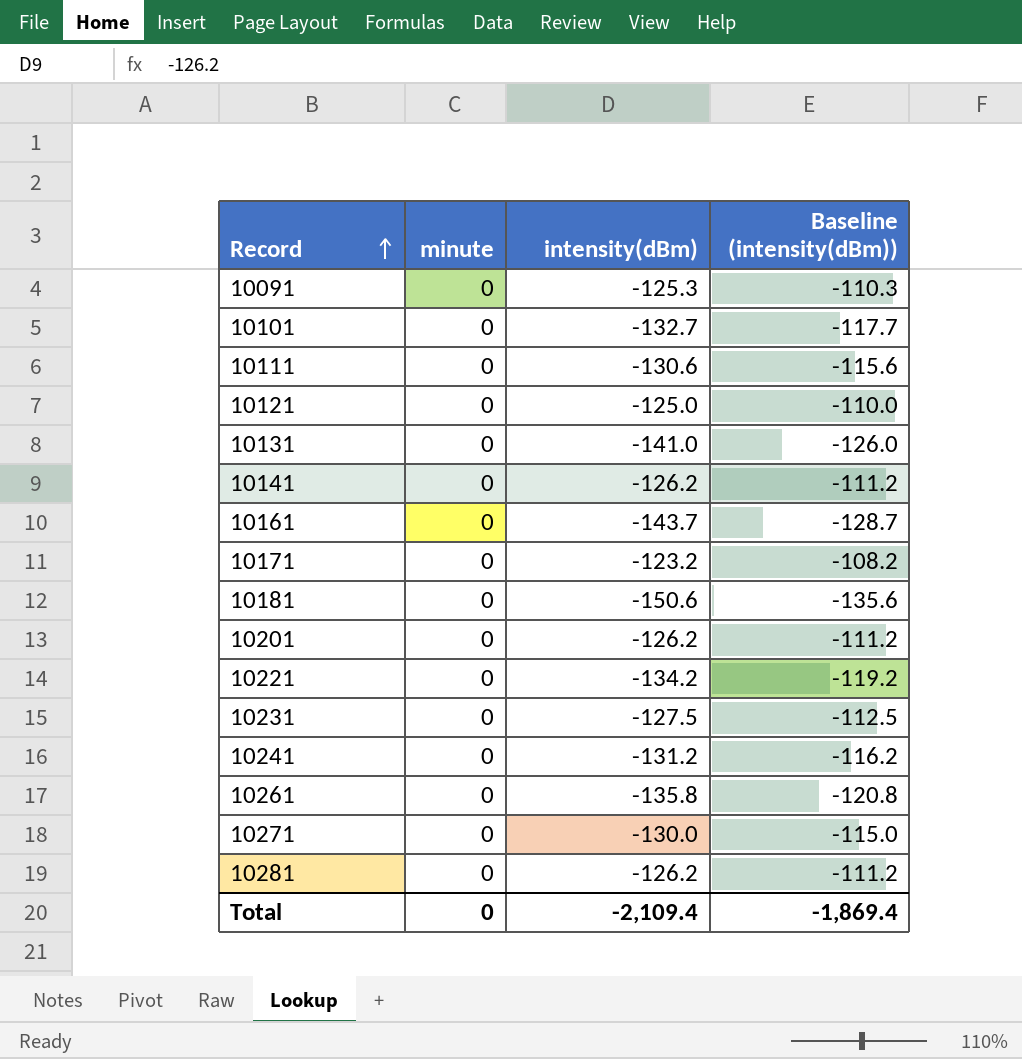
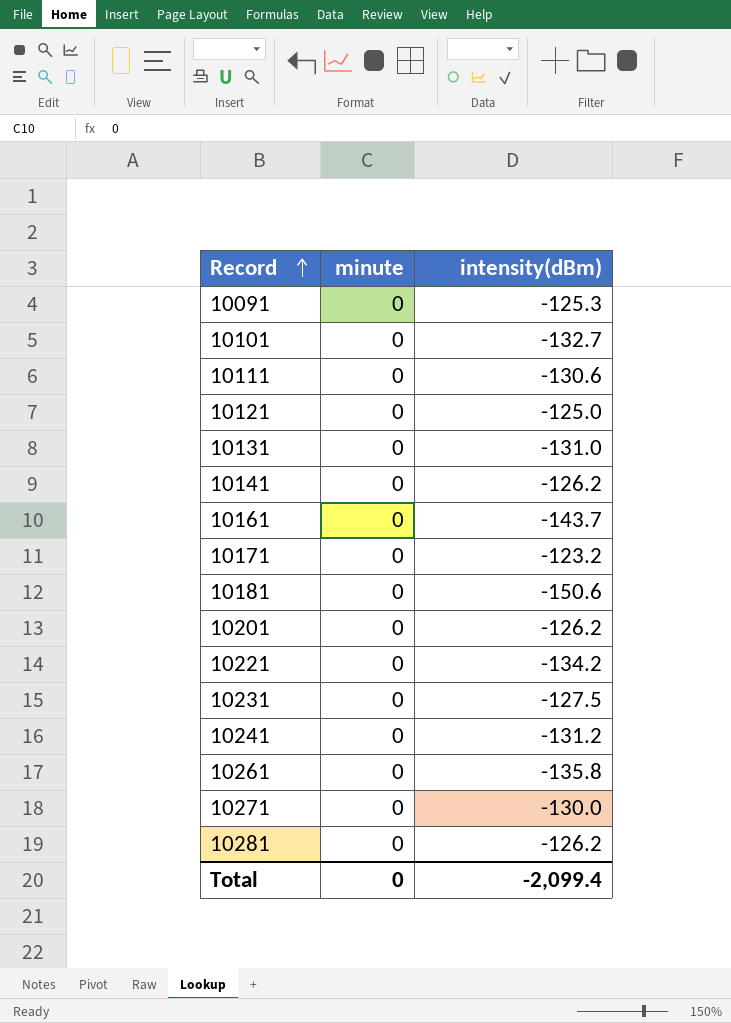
column Baseline (intensity(dBm)) | formula: [intensity(dBm)] + 15 -> none
10131 | intensity(dBm): -141.0 -> -131.0
Total | intensity(dBm): -2,109.4 -> -2,099.4

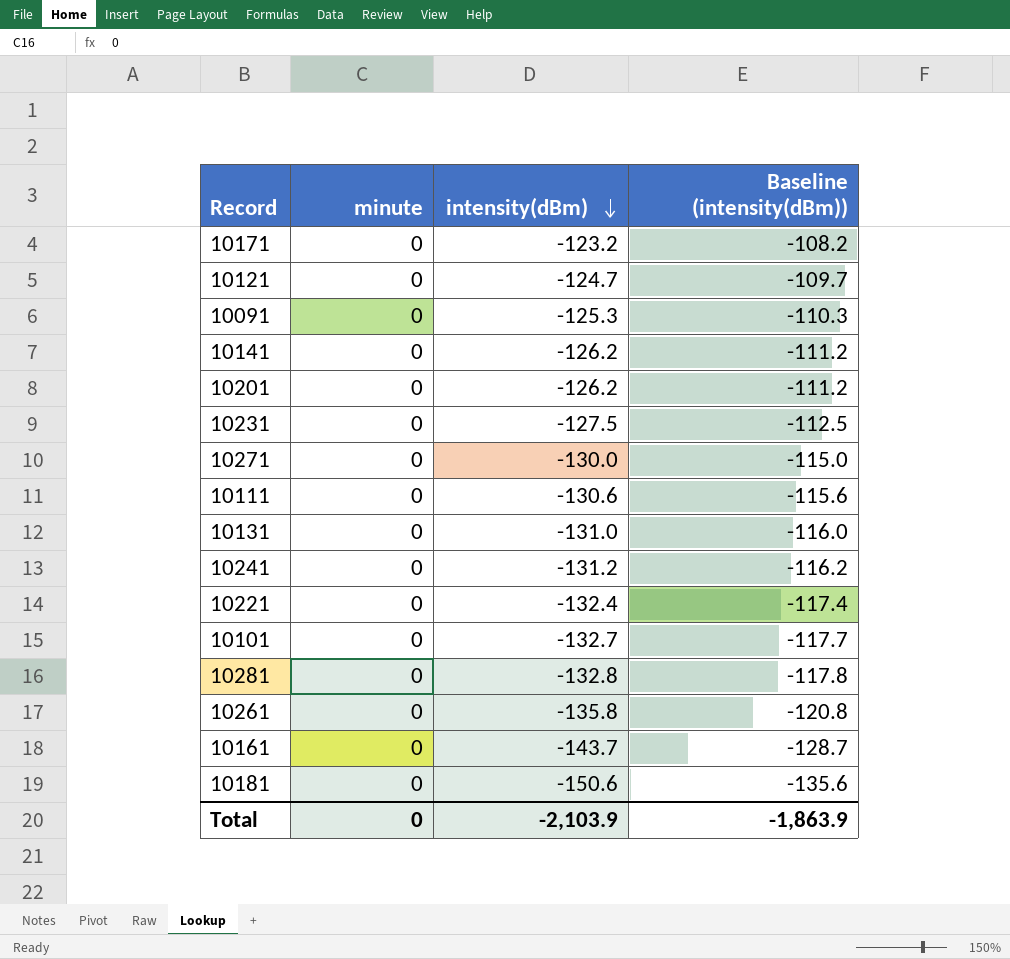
row order: Record ascending -> intensity(dBm) descending
column Baseline (intensity(dBm)) | formula: none -> [intensity(dBm)] + 15
10121 | intensity(dBm): -125.0 -> -124.7
10221 | intensity(dBm): -134.2 -> -132.4
10281 | intensity(dBm): -126.2 -> -132.8
Total | intensity(dBm): -2,099.4 -> -2,103.9

